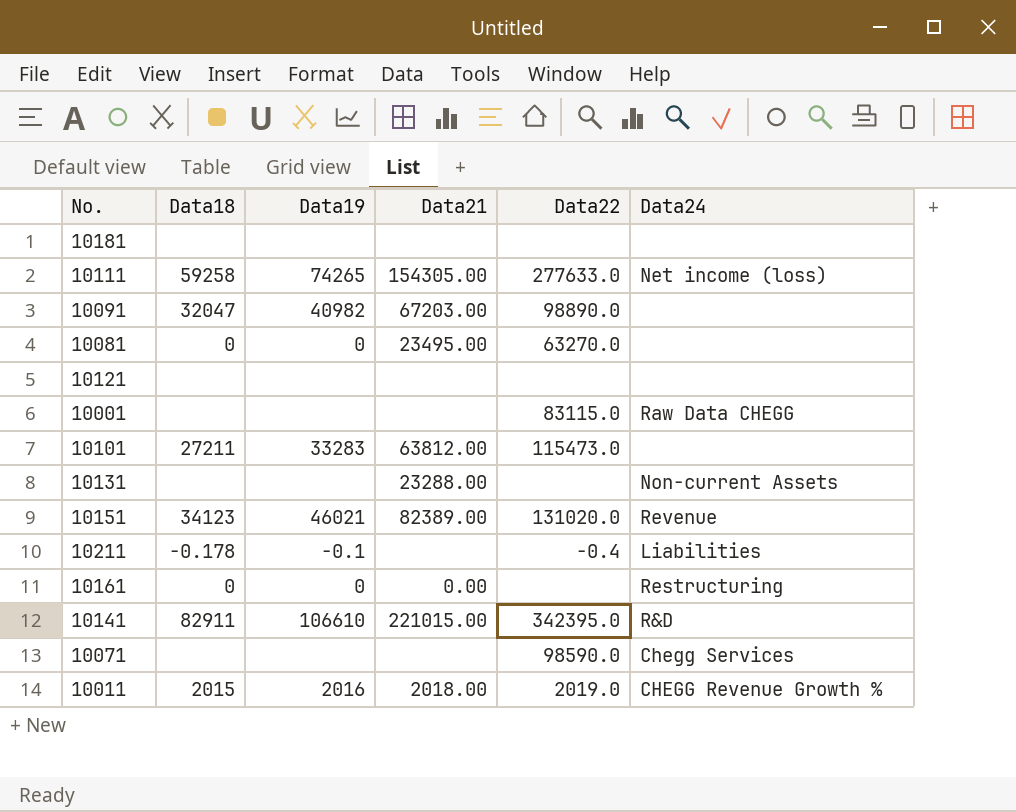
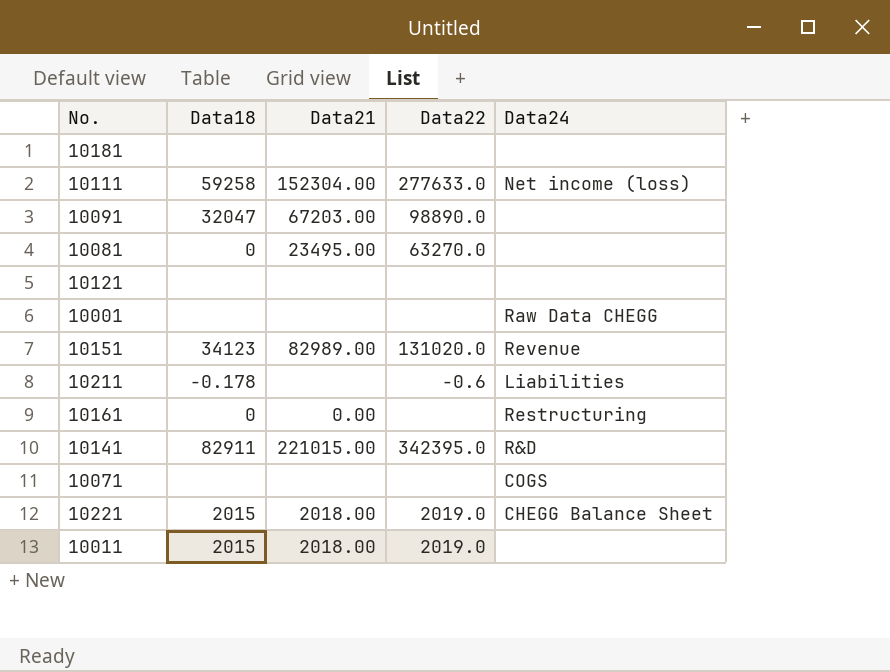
column Data19 | position: 3 -> none
row 10101: 27211 | 33283 | 63812.00 | 115473.0 | none -> none
row 10131: none | none | 23288.00 | none | Non-current Assets -> none
10111 | Data21: 154305.00 -> 152304.00
10001 | Data22: 83115.0 -> none
10151 | Data21: 82389.00 -> 82989.00
10211 | Data22: -0.4 -> -0.6
10071 | Data22: 98590.0 -> none
10071 | Data24: Chegg Services -> COGS
row 10221: none -> 2015 | 2018.00 | 2019.0 | CHEGG Balance Sheet
10011 | Data24: CHEGG Revenue Growth % -> none

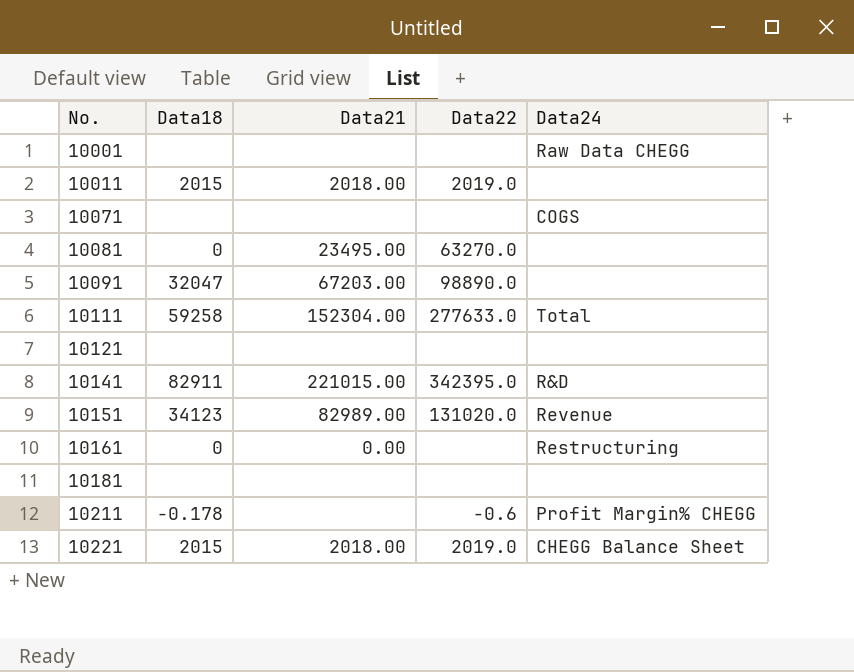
row order: none -> No. ascending
10111 | Data24: Net income (loss) -> Total
10211 | Data24: Liabilities -> Profit Margin% CHEGG

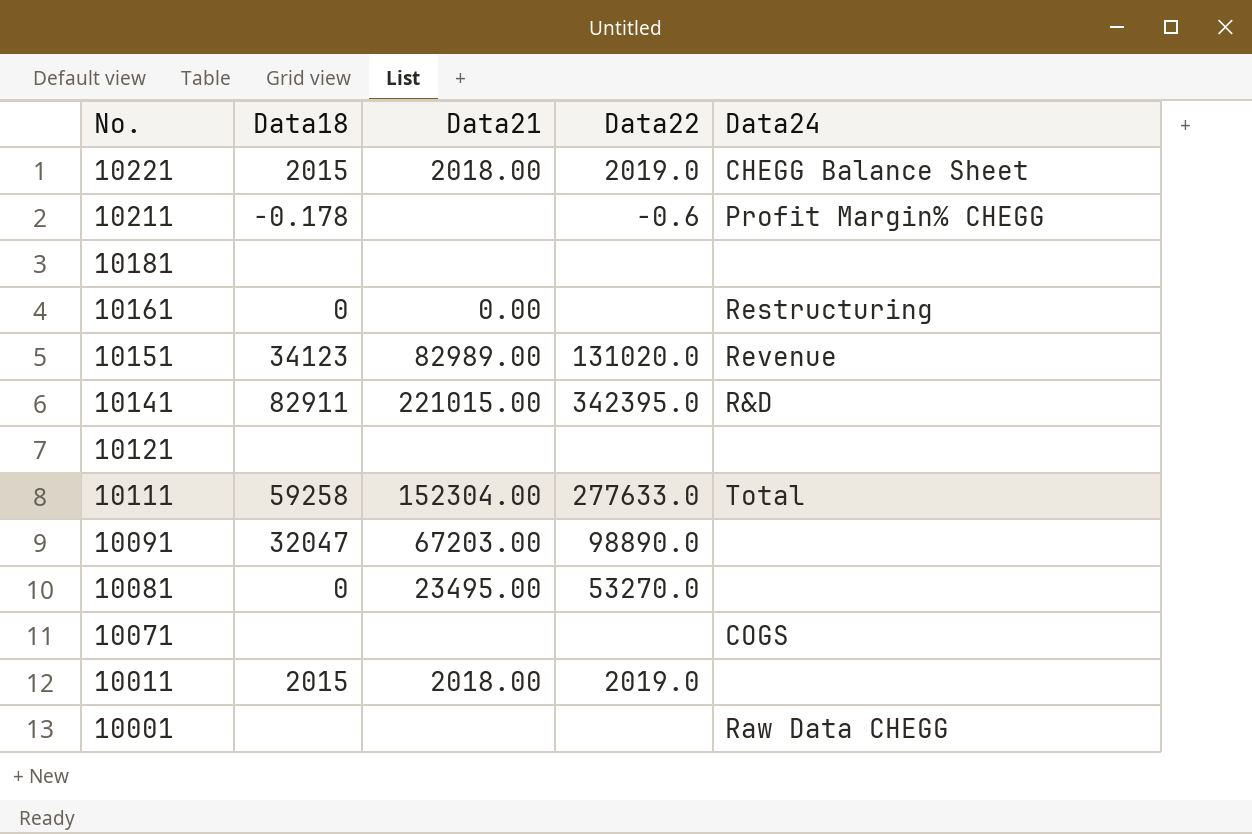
row order: No. ascending -> No. descending
10081 | Data22: 63270.0 -> 53270.0

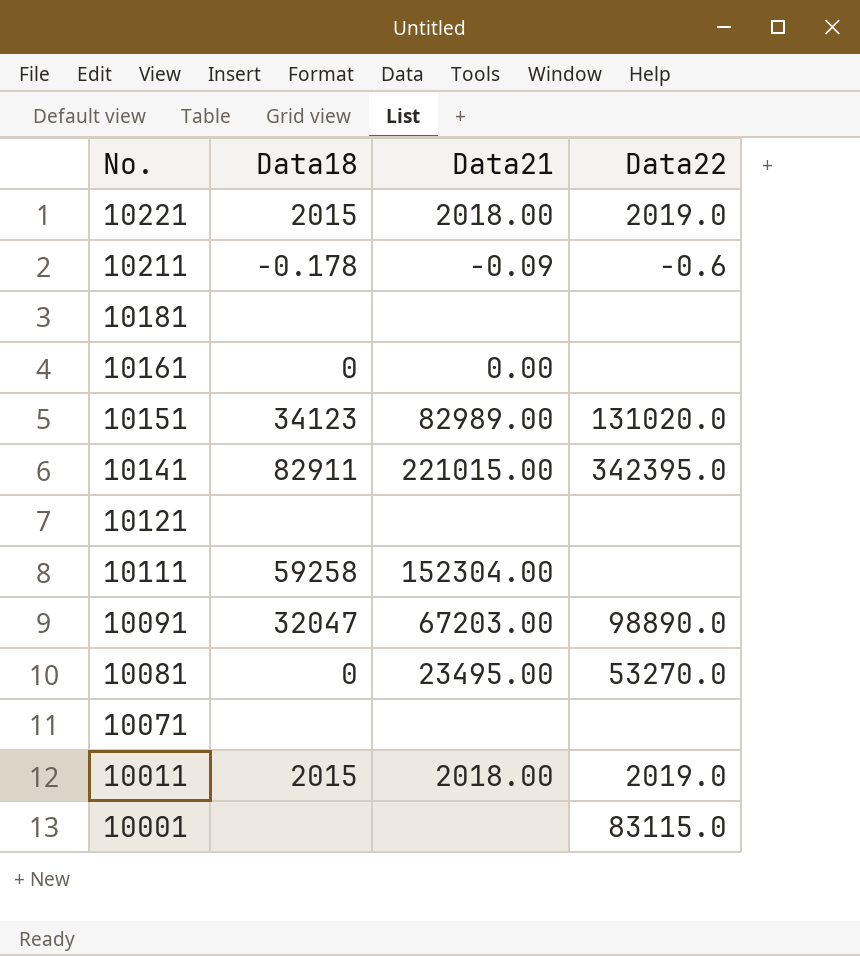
column Data24 | position: 5 -> none
10211 | Data21: none -> -0.09
10111 | Data22: 277633.0 -> none
10001 | Data22: none -> 83115.0

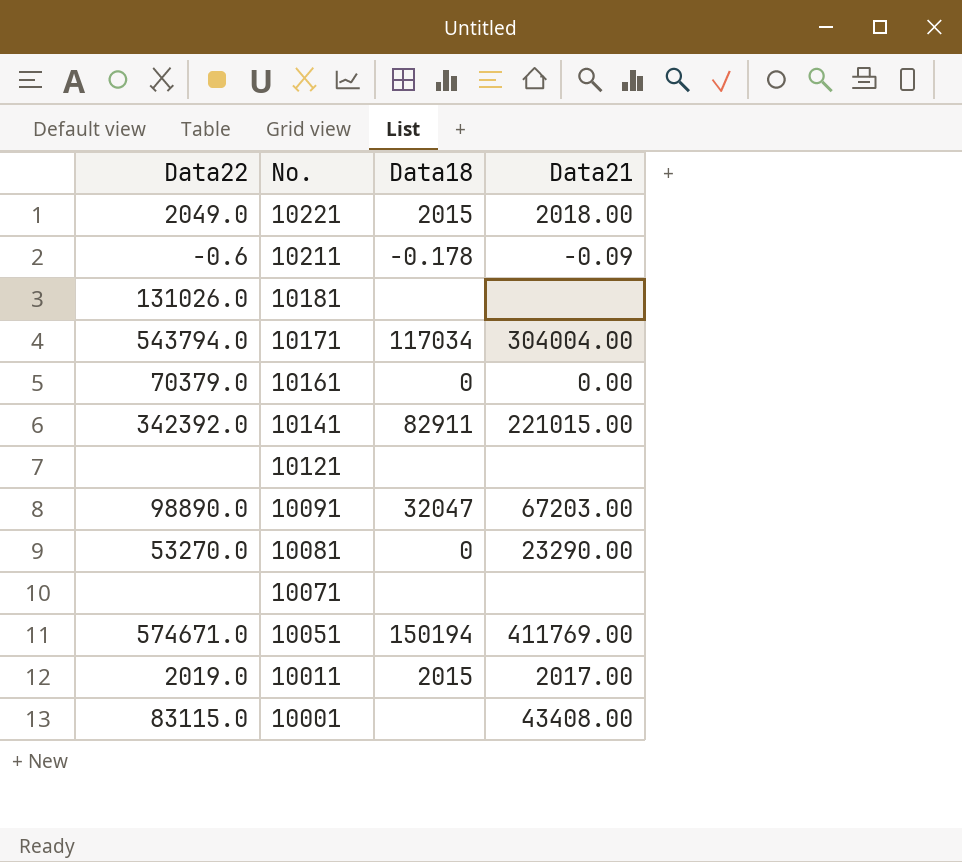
column Data22 | position: 4 -> 1
row 10151: 34123 | 82989.00 | 131020.0 -> none
row 10111: 59258 | 152304.00 | none -> none
10221 | Data22: 2019.0 -> 2049.0
10181 | Data22: none -> 131026.0
row 10171: none -> 543794.0 | 117034 | 304004.00
10161 | Data22: none -> 70379.0
10141 | Data22: 342395.0 -> 342392.0
10081 | Data21: 23495.00 -> 23290.00
row 10051: none -> 574671.0 | 150194 | 411769.00
10011 | Data21: 2018.00 -> 2017.00
10001 | Data21: none -> 43408.00

